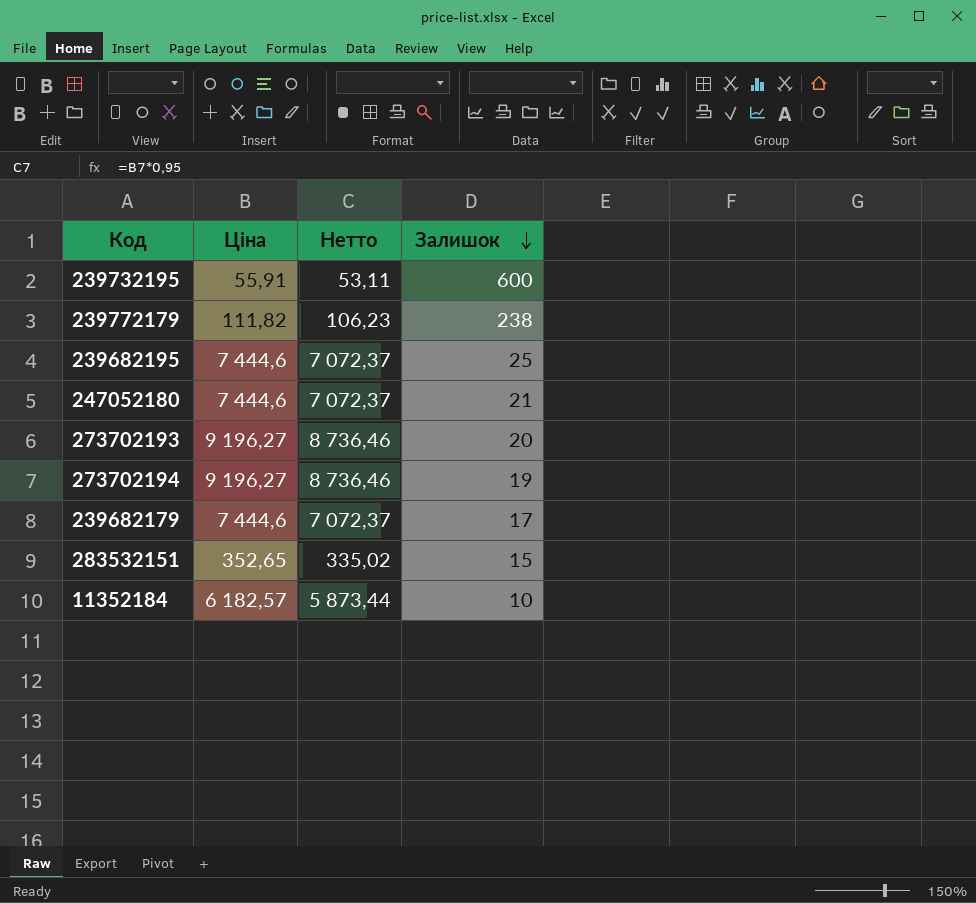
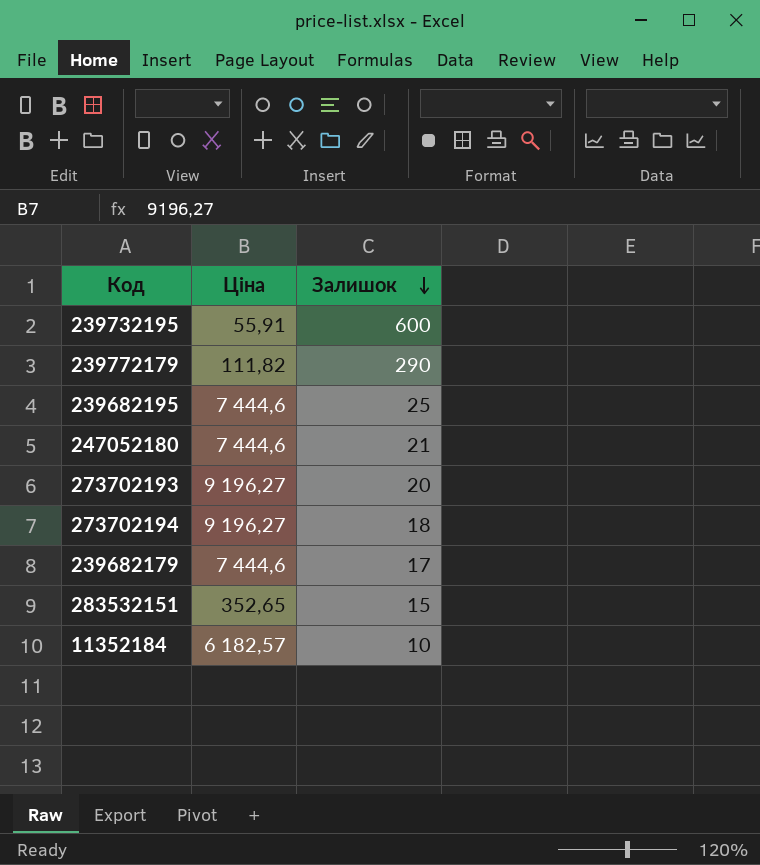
column Нетто | formula: [Ціна] * 0,95 -> none
239772179 | Залишок: 238 -> 290
273702194 | Залишок: 19 -> 18

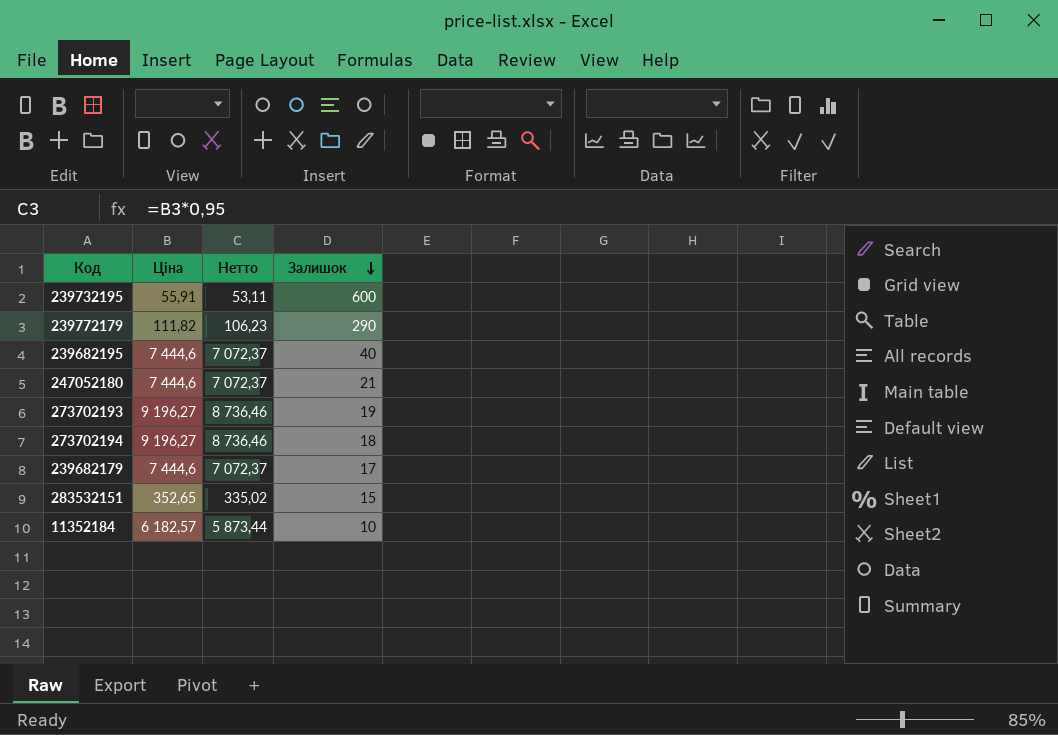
column Нетто | formula: none -> [Ціна] * 0,95
239682195 | Залишок: 25 -> 40
273702193 | Залишок: 20 -> 19

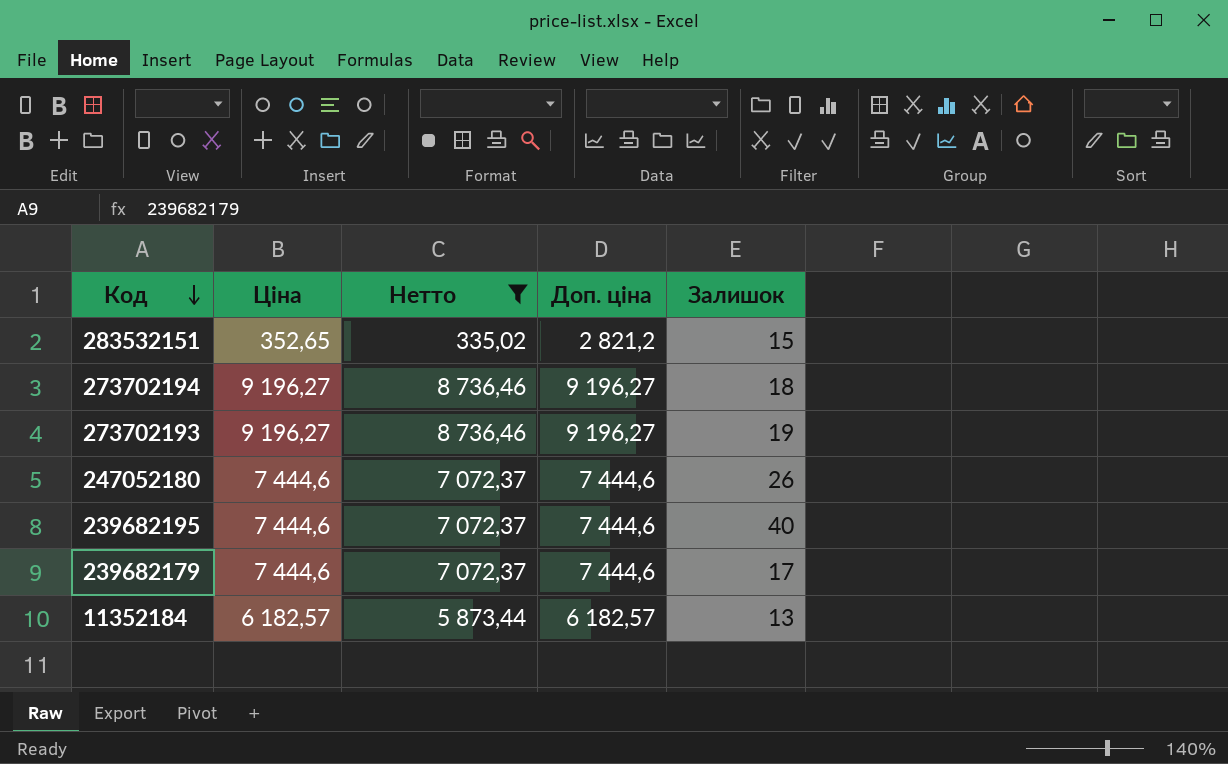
filter: none -> Нетто >= 335,02
row order: Залишок descending -> Код descending
column Доп. ціна | position: none -> 4
247052180 | Залишок: 21 -> 26
11352184 | Залишок: 10 -> 13

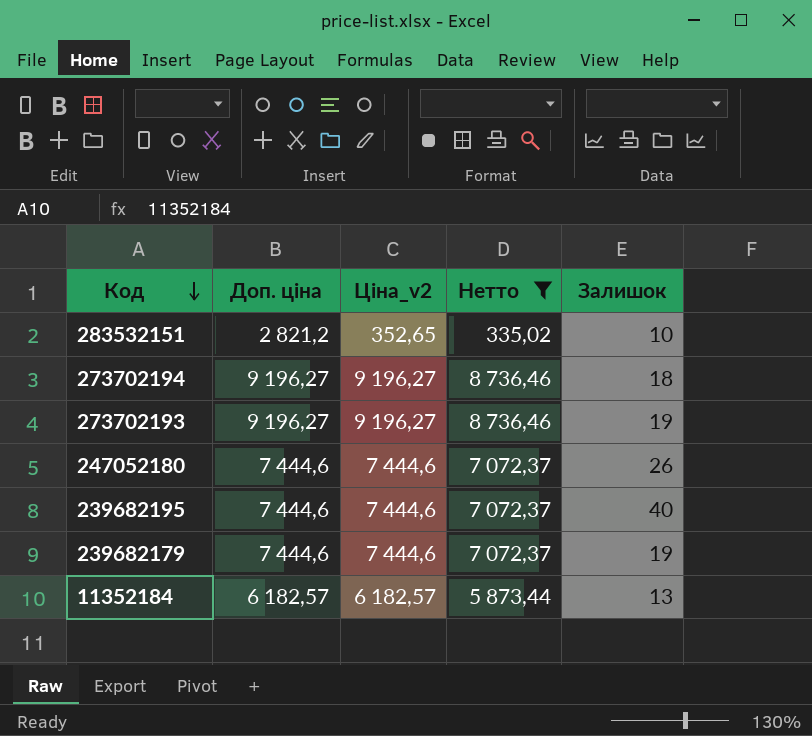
column Доп. ціна | position: 4 -> 2
column name: Ціна -> Ціна_v2
283532151 | Залишок: 15 -> 10
239682179 | Залишок: 17 -> 19

